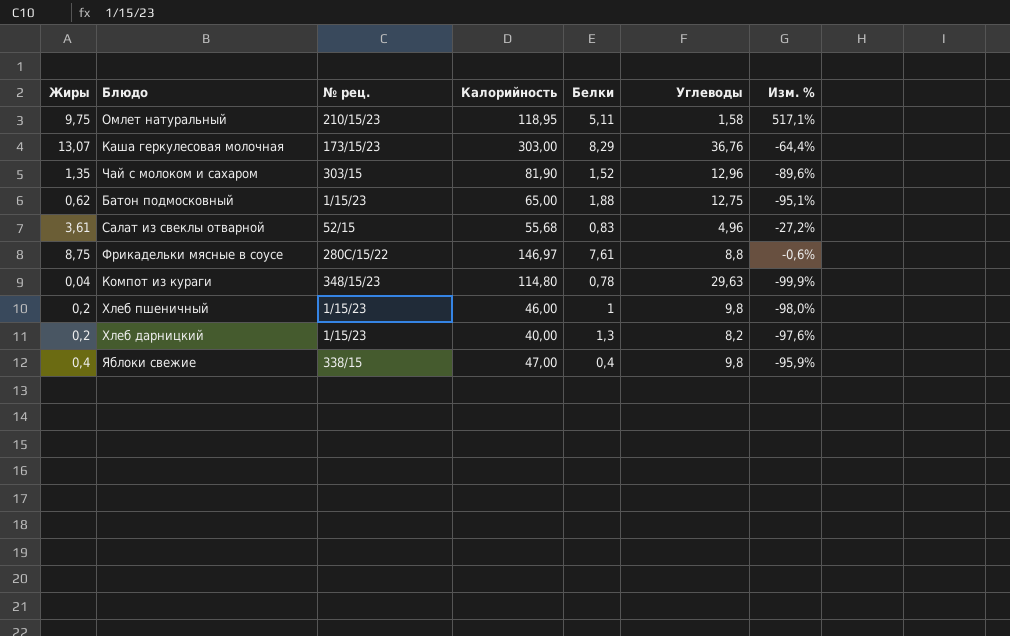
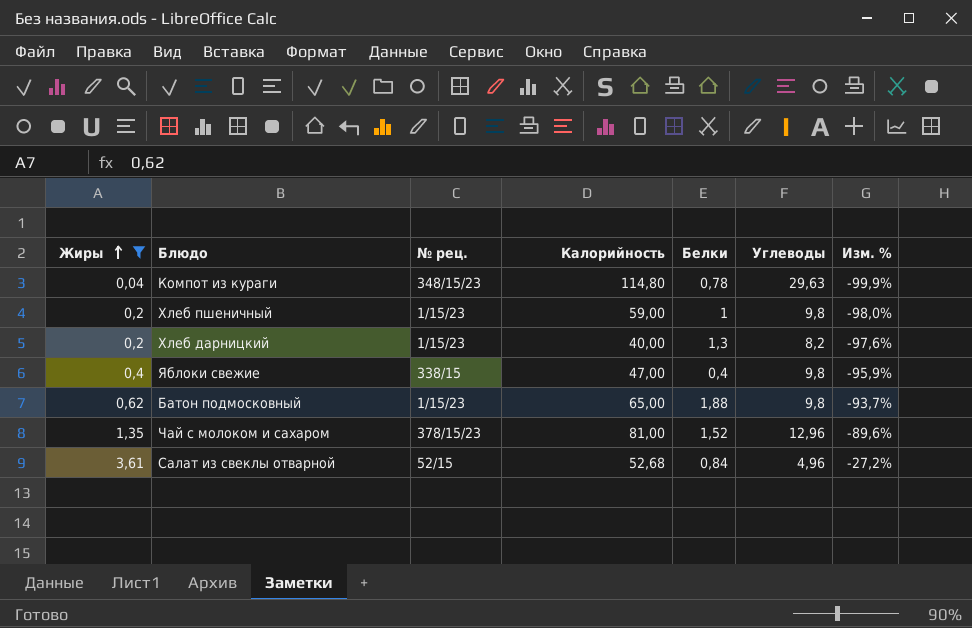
filter: none -> Жиры <= 3,61
row order: none -> Жиры ascending
Хлеб пшеничный | Калорийность: 46,00 -> 59,00
Батон подмосковный | Углеводы: 12,75 -> 9,8
Батон подмосковный | Изм. %: -95,1% -> -93,7%
Чай с молоком и сахаром | № рец.: 303/15 -> 378/15/23
Чай с молоком и сахаром | Калорийность: 81,90 -> 81,00
Салат из свеклы отварной | Калорийность: 55,68 -> 52,68
Салат из свеклы отварной | Белки: 0,83 -> 0,84

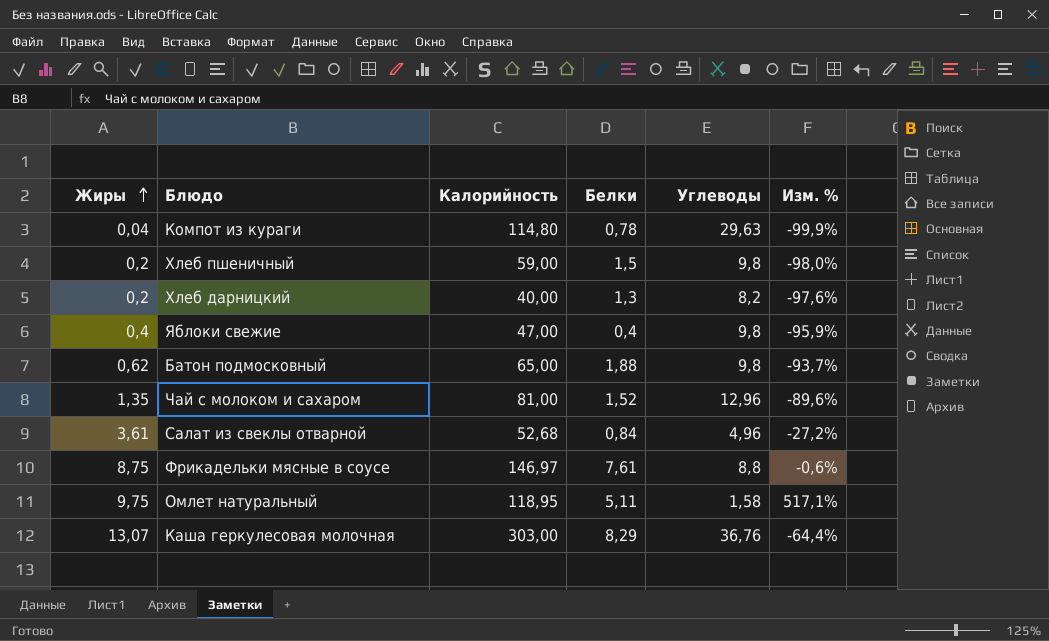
filter: Жиры <= 3,61 -> none
column № рец. | position: 3 -> none
Хлеб пшеничный | Белки: 1 -> 1,5

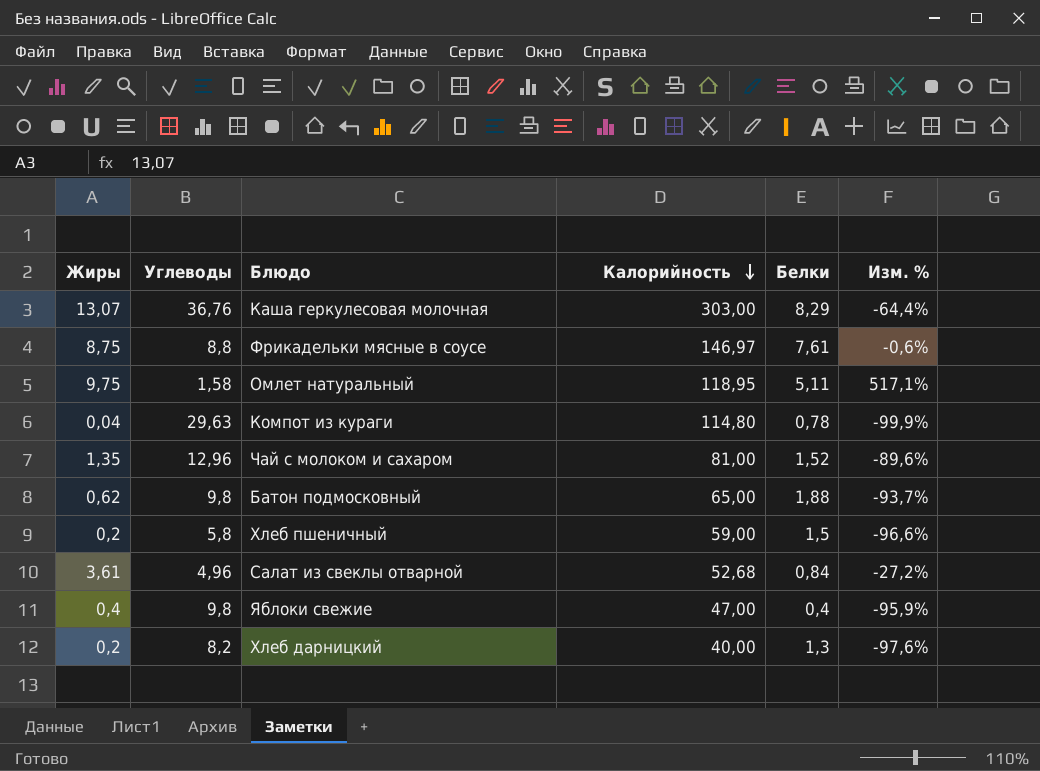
row order: Жиры ascending -> Калорийность descending
column Углеводы | position: 5 -> 2
Хлеб пшеничный | Углеводы: 9,8 -> 5,8
Хлеб пшеничный | Изм. %: -98,0% -> -96,6%

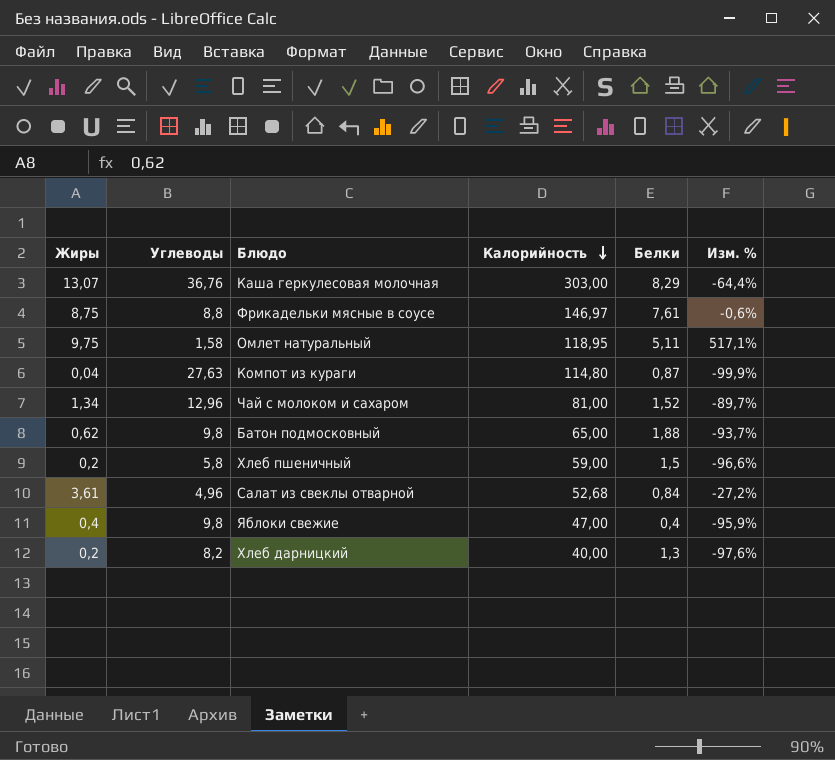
Компот из кураги | Углеводы: 29,63 -> 27,63
Компот из кураги | Белки: 0,78 -> 0,87
Чай с молоком и сахаром | Жиры: 1,35 -> 1,34
Чай с молоком и сахаром | Изм. %: -89,6% -> -89,7%

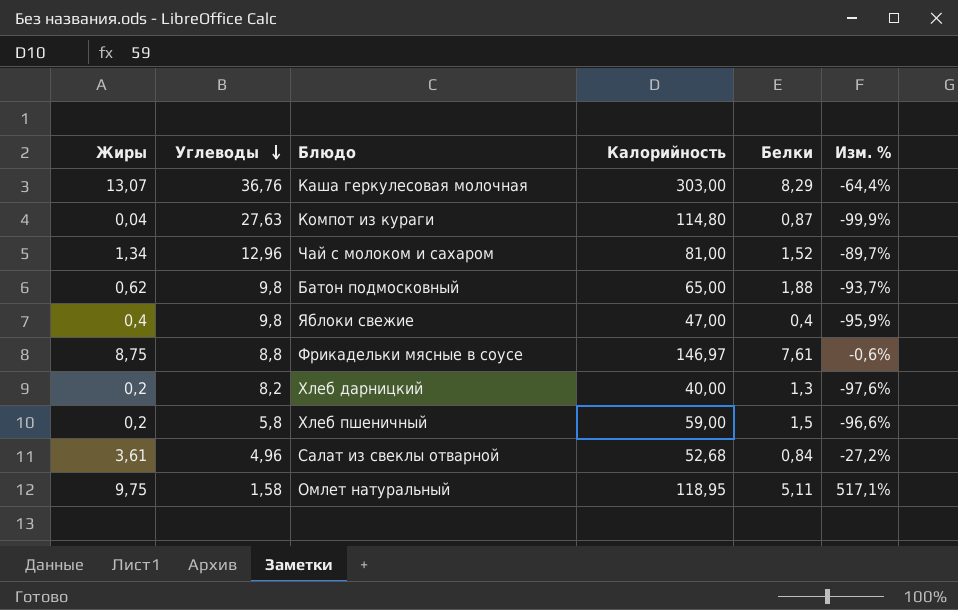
row order: Калорийность descending -> Углеводы descending

